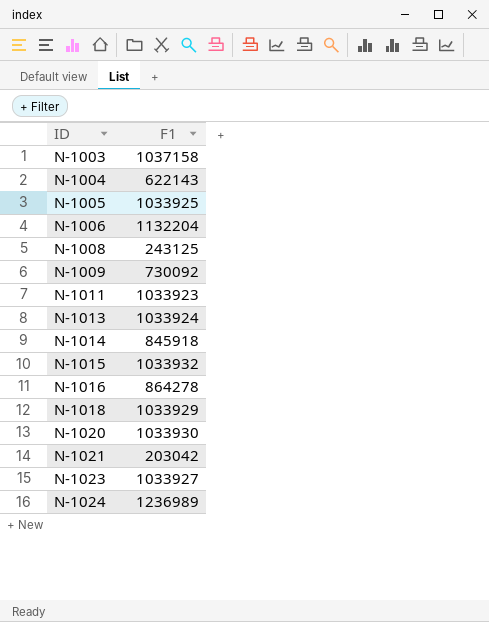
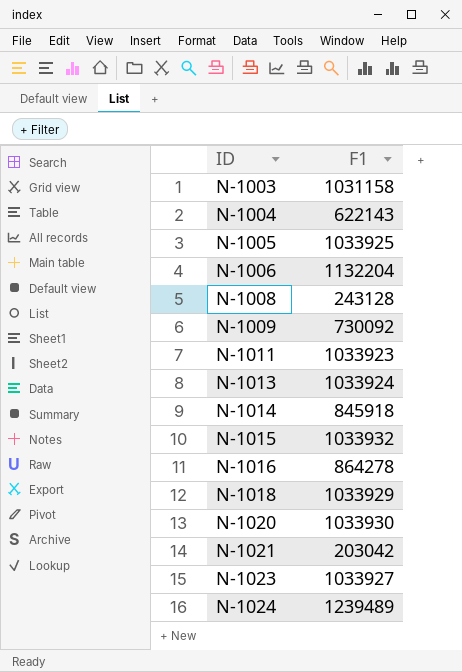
N-1003 | F1: 1037158 -> 1031158
N-1008 | F1: 243125 -> 243128
N-1024 | F1: 1236989 -> 1239489

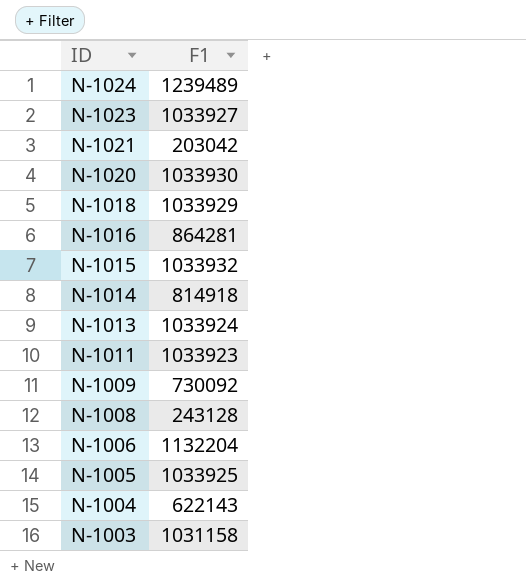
row order: ID ascending -> ID descending
N-1016 | F1: 864278 -> 864281
N-1014 | F1: 845918 -> 814918

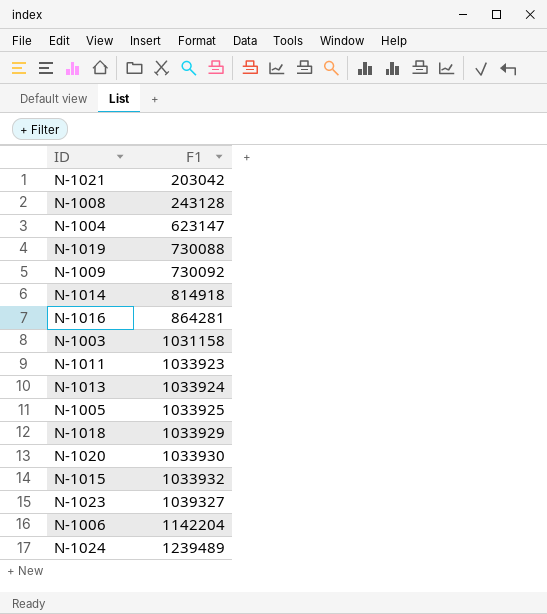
row order: ID descending -> F1 ascending
N-1004 | F1: 622143 -> 623147
row N-1019: none -> 730088
N-1023 | F1: 1033927 -> 1039327
N-1006 | F1: 1132204 -> 1142204

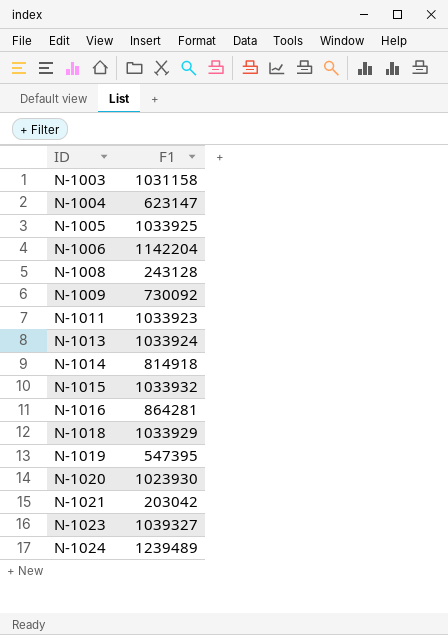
row order: F1 ascending -> ID ascending
N-1019 | F1: 730088 -> 547395
N-1020 | F1: 1033930 -> 1023930

